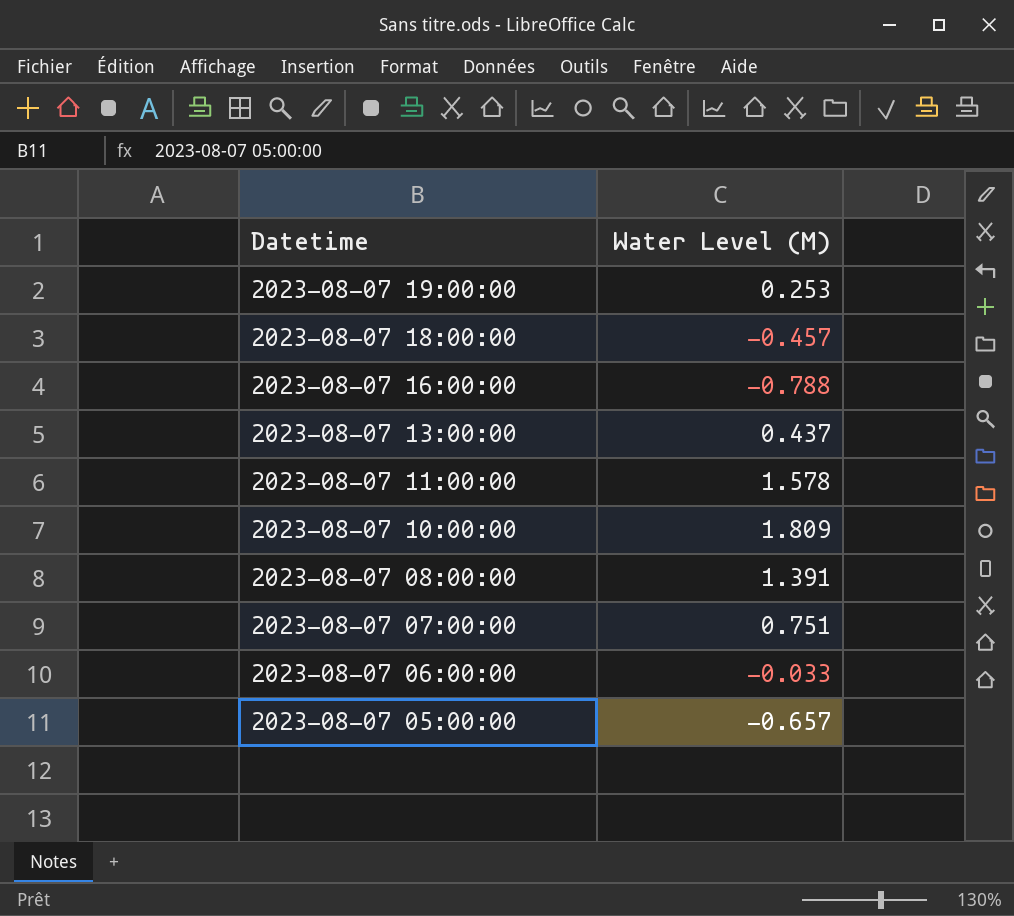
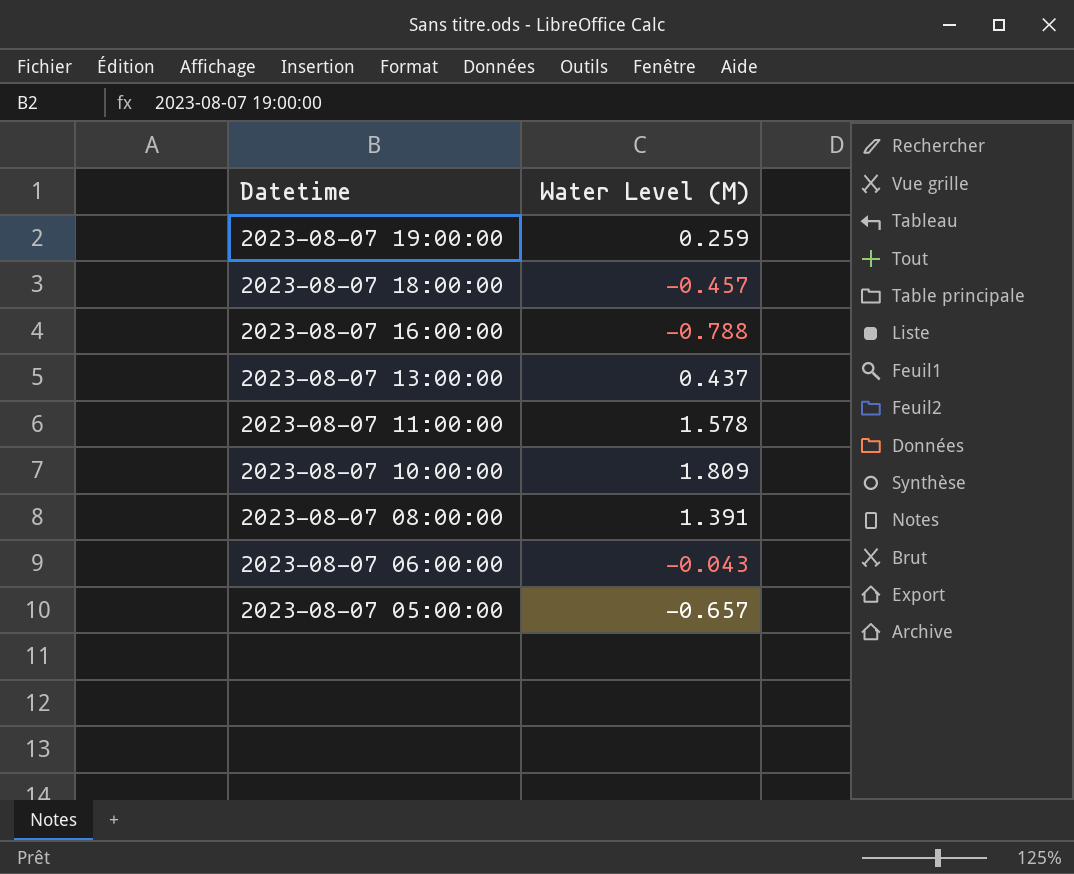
row 2023-08-07 07:00:00: 0.751 -> none
2023-08-07 19:00:00 | Water Level (M): 0.253 -> 0.259
2023-08-07 06:00:00 | Water Level (M): -0.033 -> -0.043

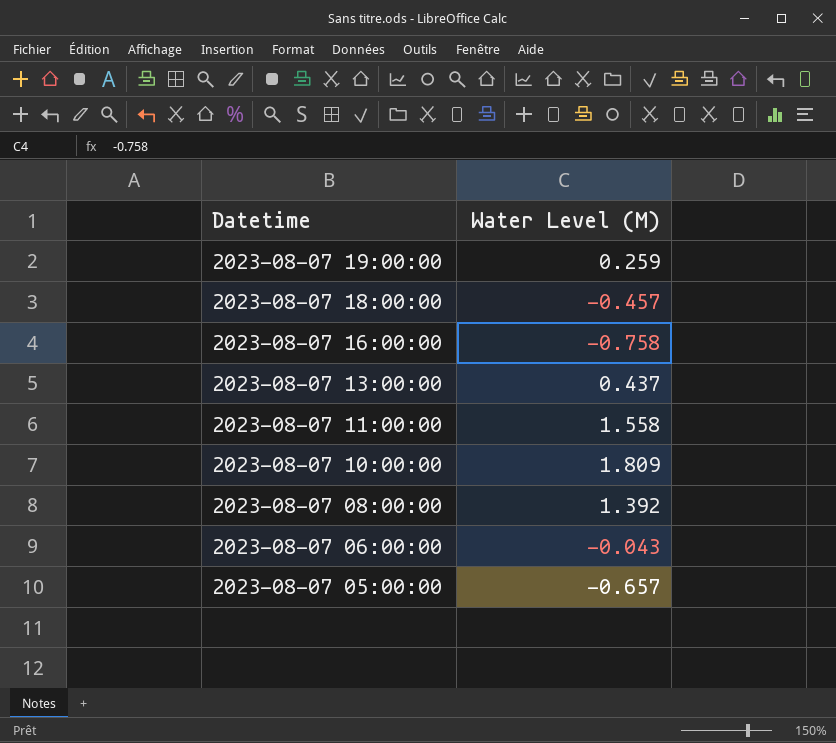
2023-08-07 16:00:00 | Water Level (M): -0.788 -> -0.758
2023-08-07 11:00:00 | Water Level (M): 1.578 -> 1.558
2023-08-07 08:00:00 | Water Level (M): 1.391 -> 1.392

